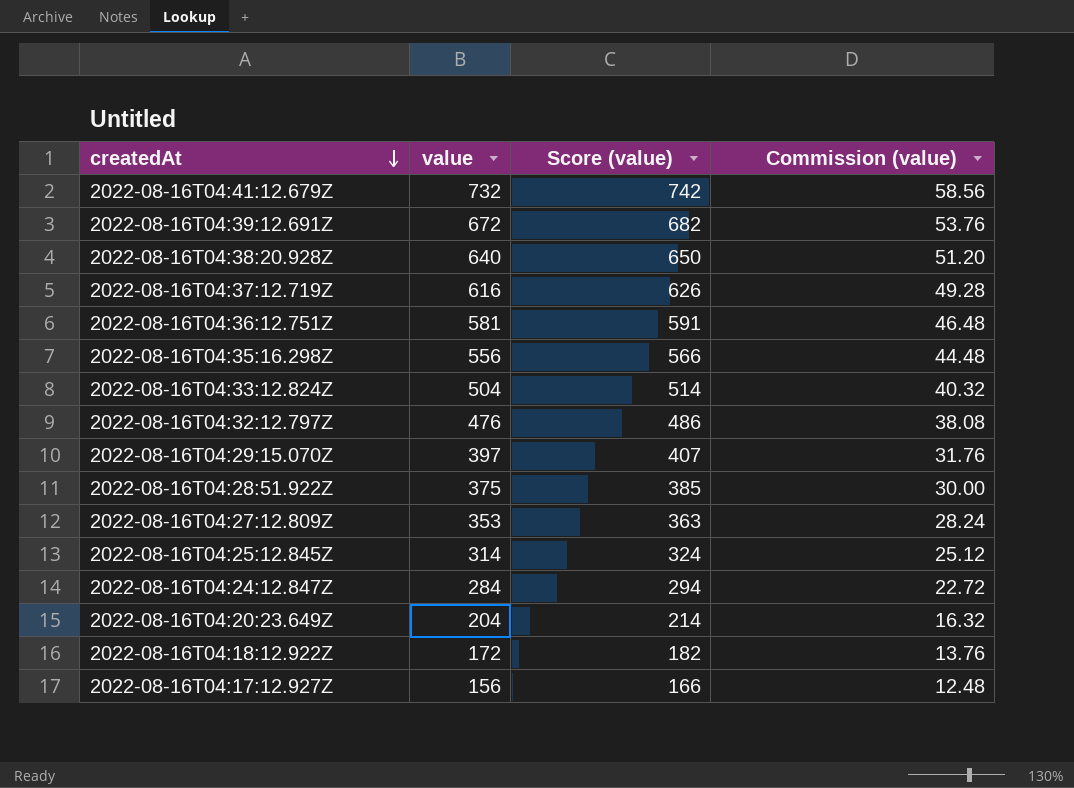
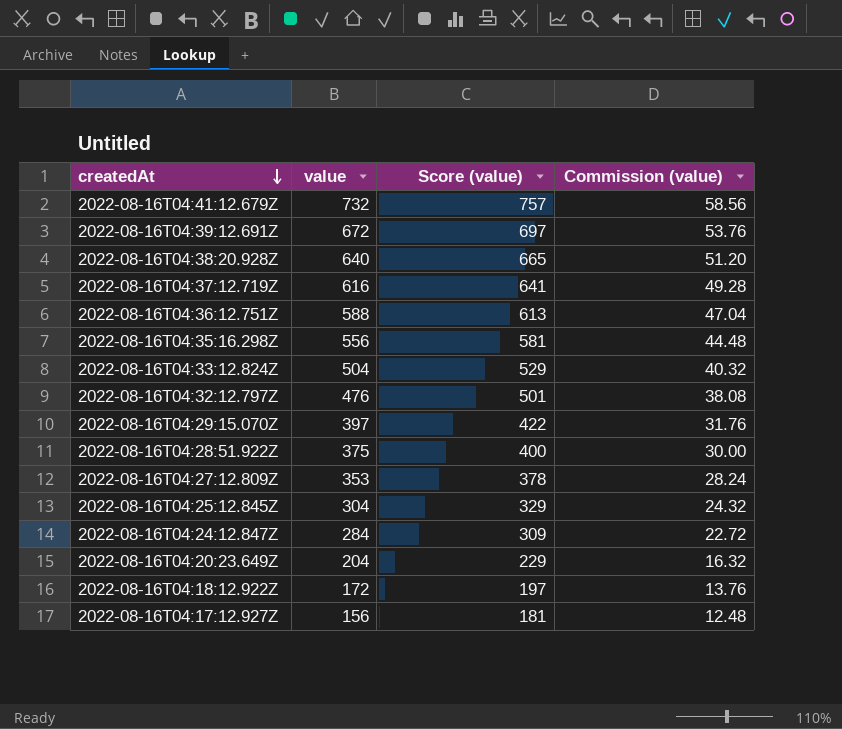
column Score (value) | formula: [value] + 10 -> [value] + 25
2022-08-16T04:36:12.751Z | value: 581 -> 588
2022-08-16T04:36:12.751Z | Commission (value): 46.48 -> 47.04
2022-08-16T04:25:12.845Z | value: 314 -> 304
2022-08-16T04:25:12.845Z | Commission (value): 25.12 -> 24.32

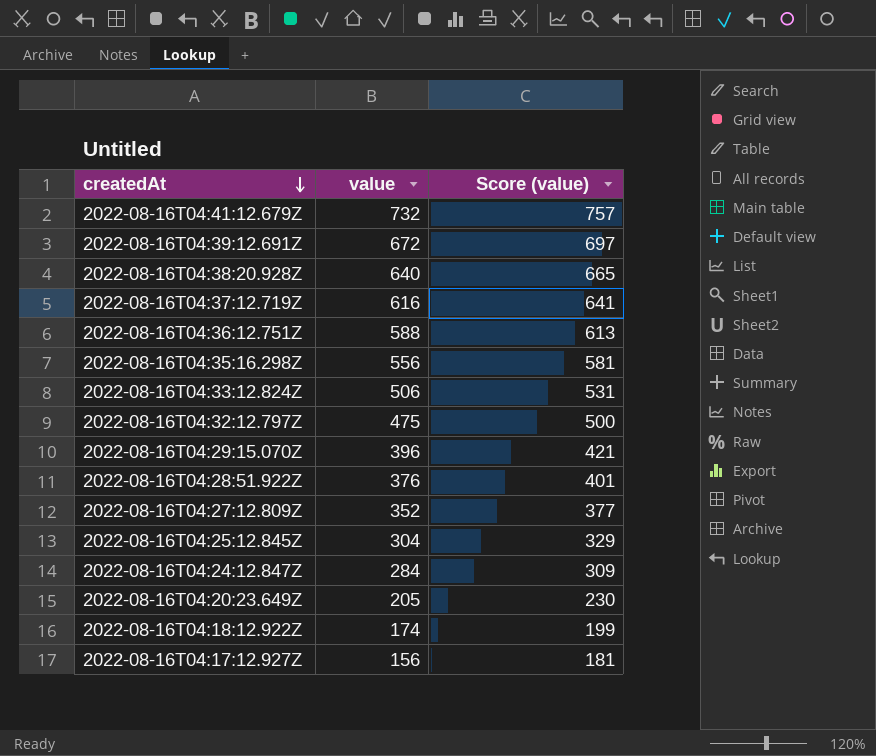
column Commission (value) | formula: [value] * 0.08 -> none
2022-08-16T04:33:12.824Z | value: 504 -> 506
2022-08-16T04:33:12.824Z | Score (value): 529 -> 531
2022-08-16T04:32:12.797Z | value: 476 -> 475
2022-08-16T04:32:12.797Z | Score (value): 501 -> 500
2022-08-16T04:29:15.070Z | value: 397 -> 396
2022-08-16T04:29:15.070Z | Score (value): 422 -> 421
2022-08-16T04:28:51.922Z | value: 375 -> 376
2022-08-16T04:28:51.922Z | Score (value): 400 -> 401
2022-08-16T04:27:12.809Z | value: 353 -> 352
2022-08-16T04:27:12.809Z | Score (value): 378 -> 377
2022-08-16T04:20:23.649Z | value: 204 -> 205
2022-08-16T04:20:23.649Z | Score (value): 229 -> 230
2022-08-16T04:18:12.922Z | value: 172 -> 174
2022-08-16T04:18:12.922Z | Score (value): 197 -> 199

